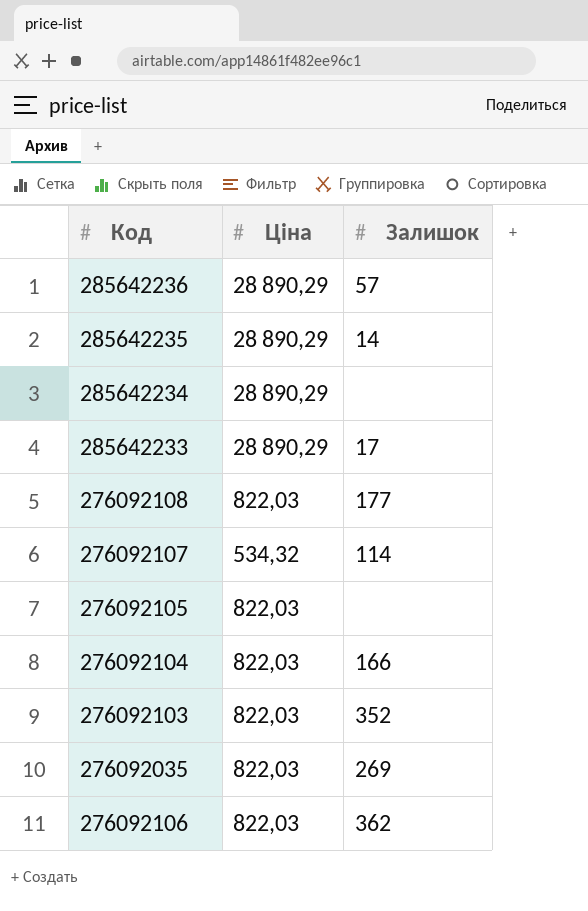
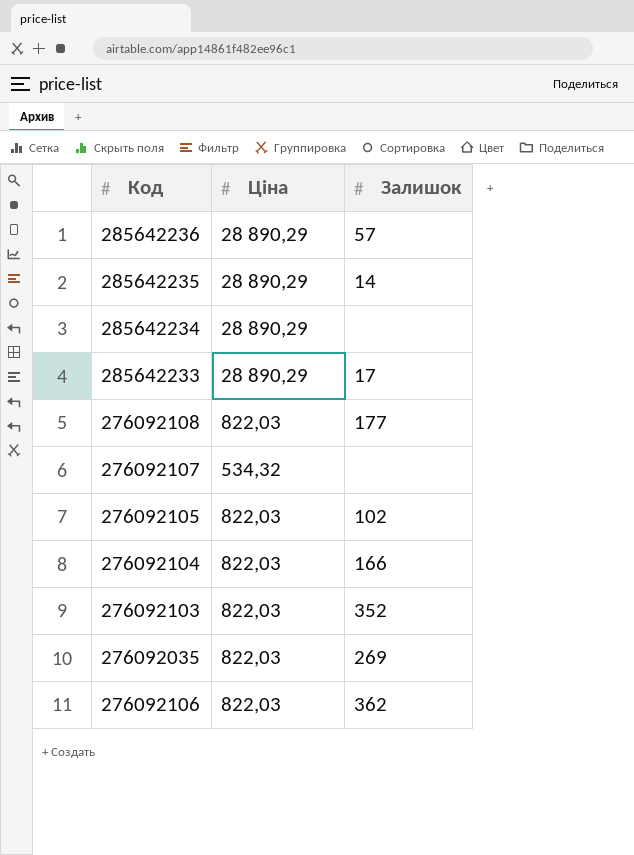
276092107 | Залишок: 114 -> none
276092105 | Залишок: none -> 102

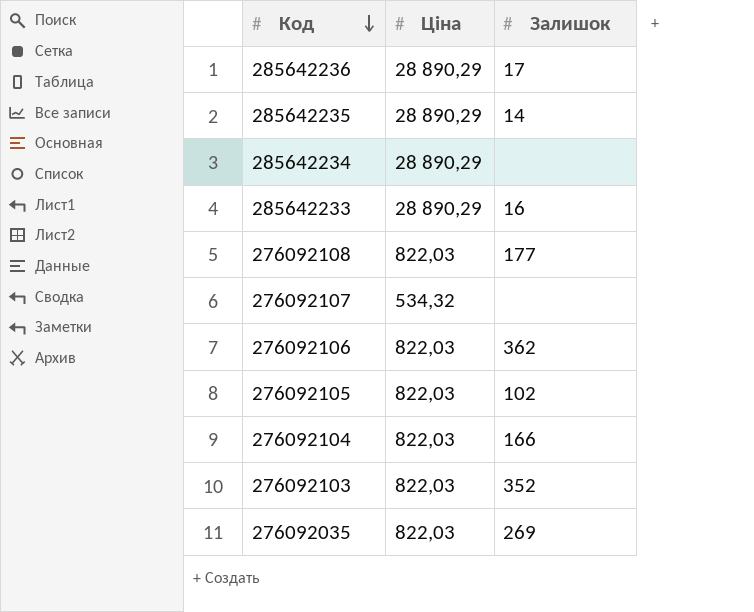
row order: none -> Код descending
285642236 | Залишок: 57 -> 17
285642233 | Залишок: 17 -> 16

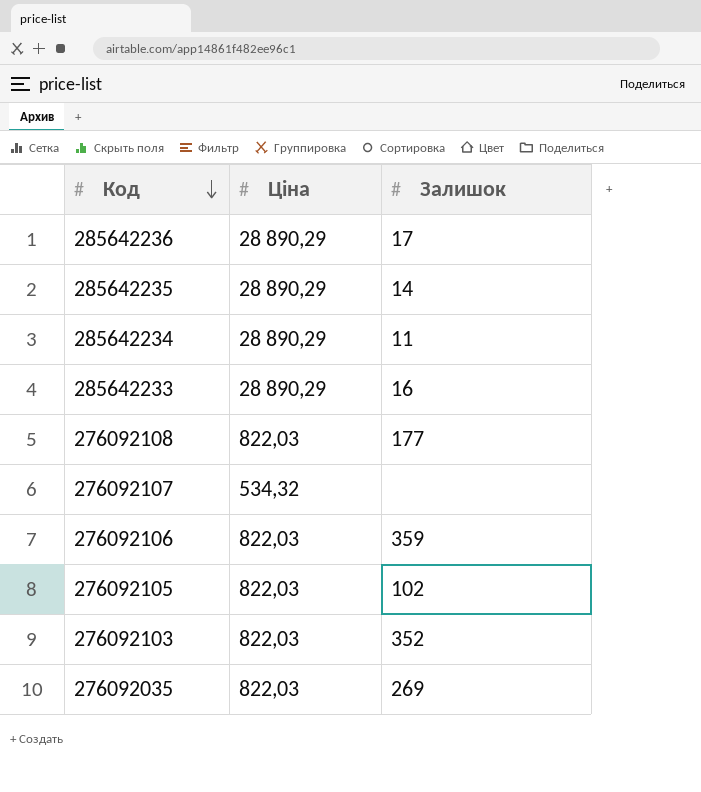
row 276092104: 822,03 | 166 -> none
285642234 | Залишок: none -> 11
276092106 | Залишок: 362 -> 359

